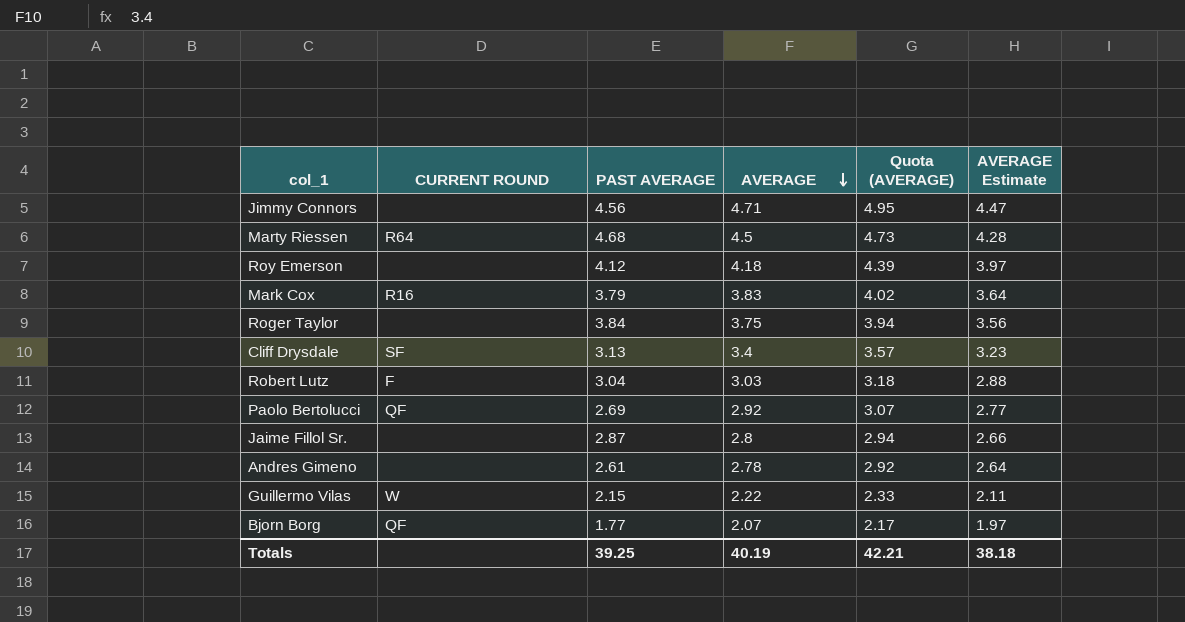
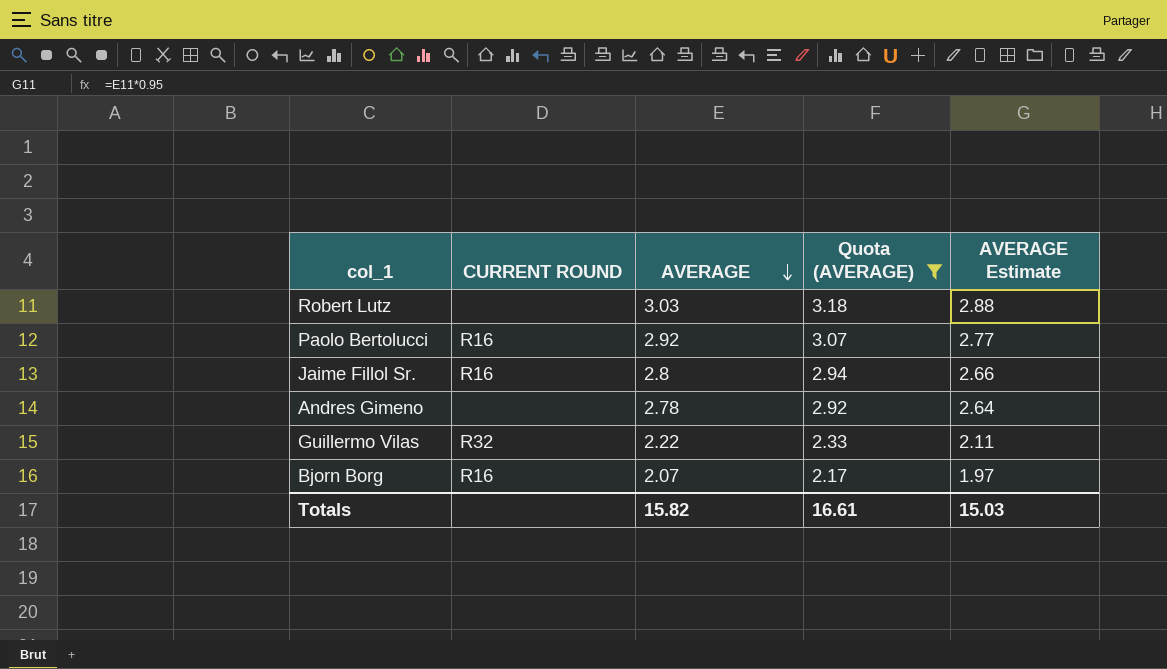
filter: none -> Quota (AVERAGE) <= 3.18
column PAST AVERAGE | position: 3 -> none
Robert Lutz | CURRENT ROUND: F -> none
Paolo Bertolucci | CURRENT ROUND: QF -> R16
Jaime Fillol Sr. | CURRENT ROUND: none -> R16
Guillermo Vilas | CURRENT ROUND: W -> R32
Bjorn Borg | CURRENT ROUND: QF -> R16
Totals | AVERAGE: 40.19 -> 15.82
Totals | Quota (AVERAGE): 42.21 -> 16.61
Totals | AVERAGE Estimate: 38.18 -> 15.03

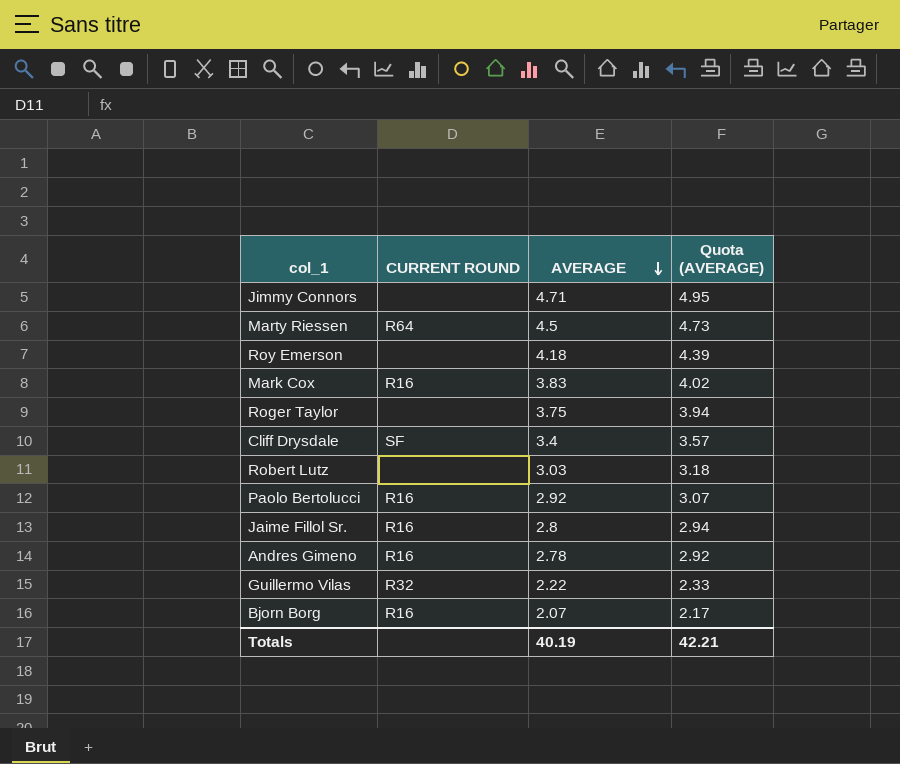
filter: Quota (AVERAGE) <= 3.18 -> none
column AVERAGE Estimate | formula: [AVERAGE] * 0.95 -> none
Andres Gimeno | CURRENT ROUND: none -> R16
Totals | AVERAGE: 15.82 -> 40.19
Totals | Quota (AVERAGE): 16.61 -> 42.21

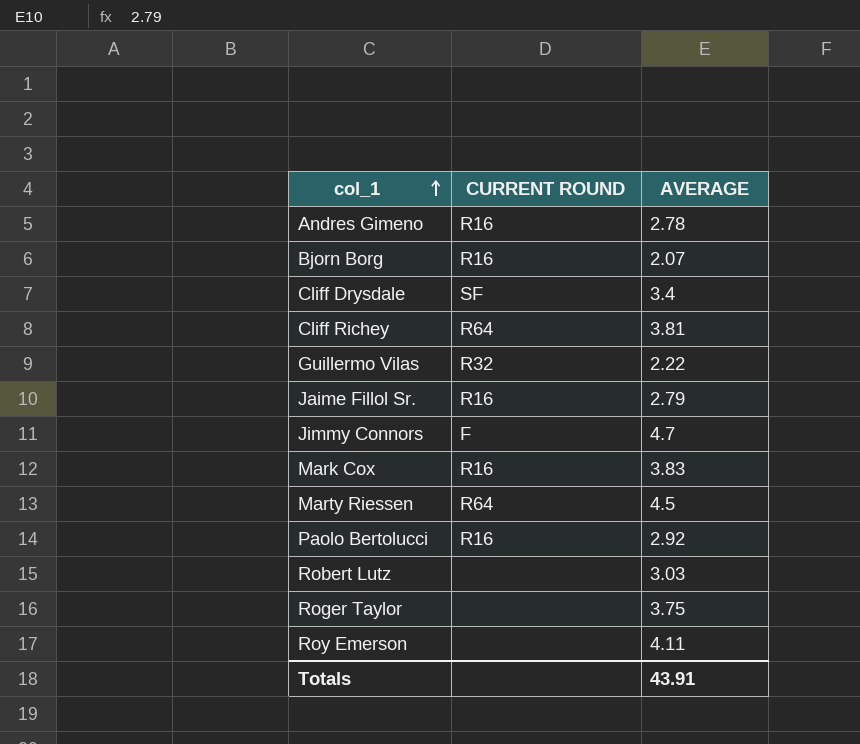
row order: AVERAGE descending -> col_1 ascending
column Quota (AVERAGE) | formula: [AVERAGE] * 1.05 -> none
row Cliff Richey: none -> R64 | 3.81
Jaime Fillol Sr. | AVERAGE: 2.8 -> 2.79
Jimmy Connors | CURRENT ROUND: none -> F
Jimmy Connors | AVERAGE: 4.71 -> 4.7
Roy Emerson | AVERAGE: 4.18 -> 4.11
Totals | AVERAGE: 40.19 -> 43.91

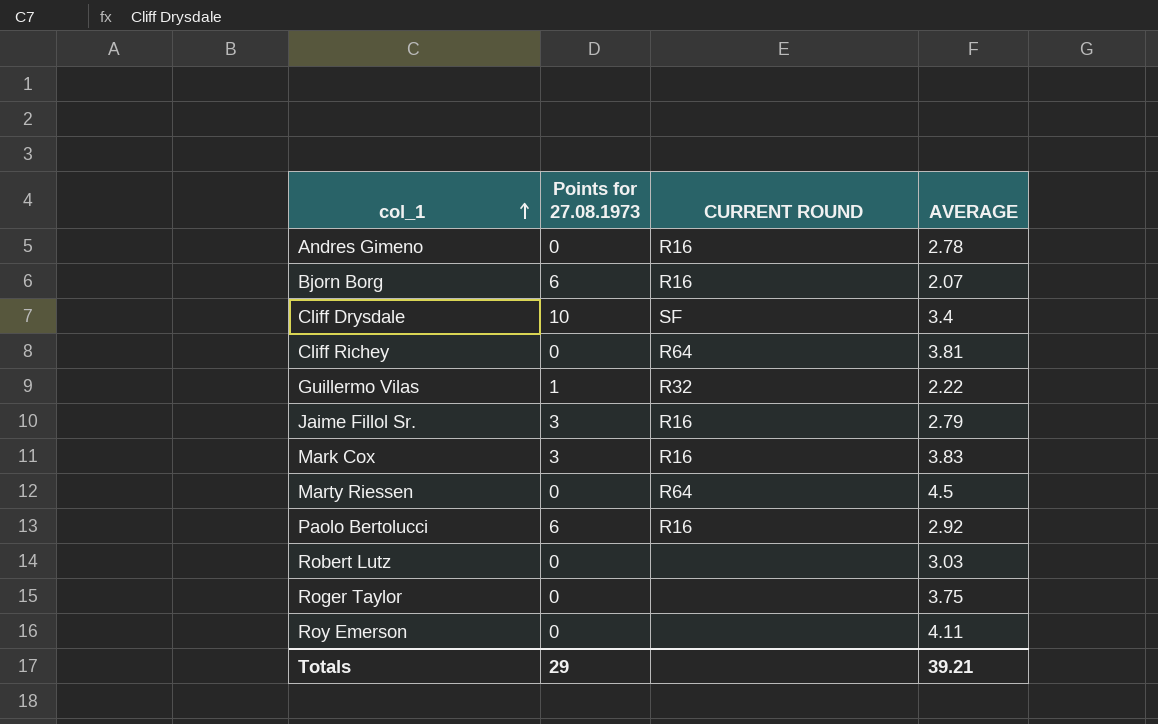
column Points for 27.08.1973 | position: none -> 2
row Jimmy Connors: F | 4.7 -> none
Totals | AVERAGE: 43.91 -> 39.21

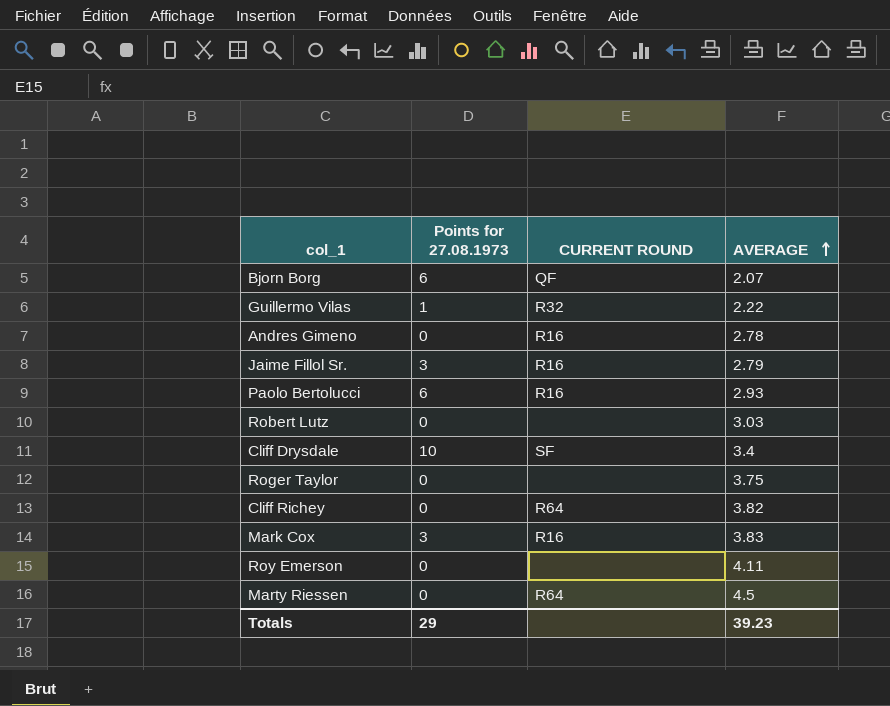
row order: col_1 ascending -> AVERAGE ascending
Bjorn Borg | CURRENT ROUND: R16 -> QF
Paolo Bertolucci | AVERAGE: 2.92 -> 2.93
Cliff Richey | AVERAGE: 3.81 -> 3.82
Totals | AVERAGE: 39.21 -> 39.23

